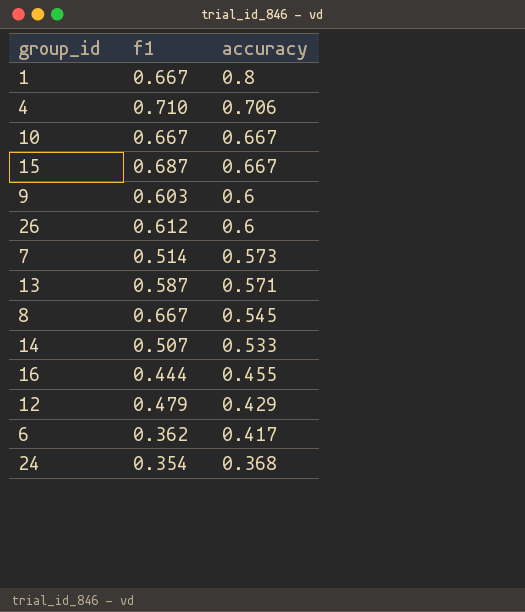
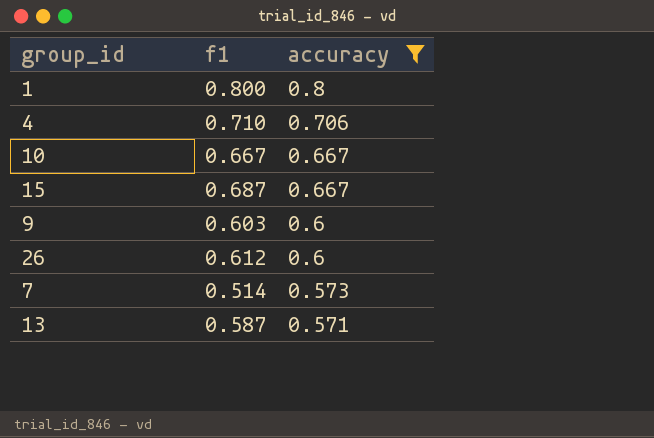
filter: none -> accuracy >= 0.571
1 | f1: 0.667 -> 0.800

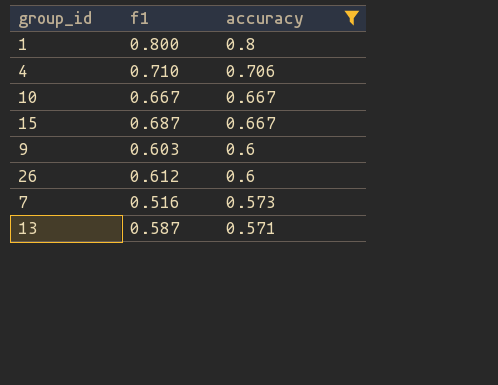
7 | f1: 0.514 -> 0.516

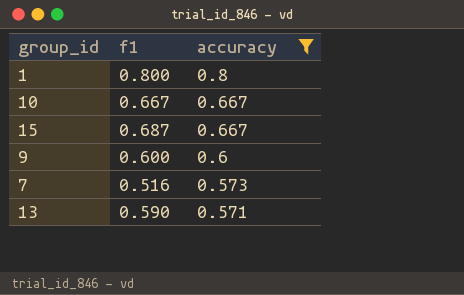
row 4: 0.710 | 0.706 -> none
row 26: 0.612 | 0.6 -> none
9 | f1: 0.603 -> 0.600
13 | f1: 0.587 -> 0.590

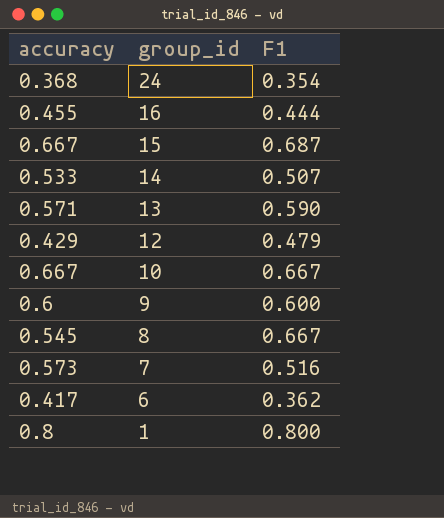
filter: accuracy >= 0.571 -> none
row order: accuracy descending -> group_id descending
column accuracy | position: 3 -> 1
column name: f1 -> F1

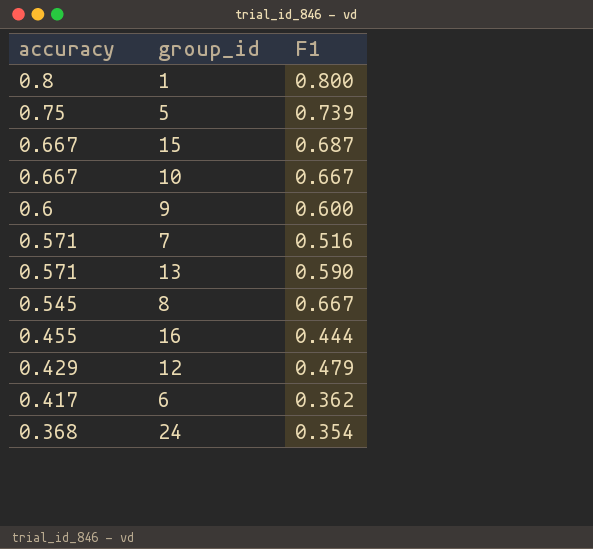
row order: group_id descending -> accuracy descending
row 14: 0.533 | 0.507 -> none
row 5: none -> 0.75 | 0.739
7 | accuracy: 0.573 -> 0.571

